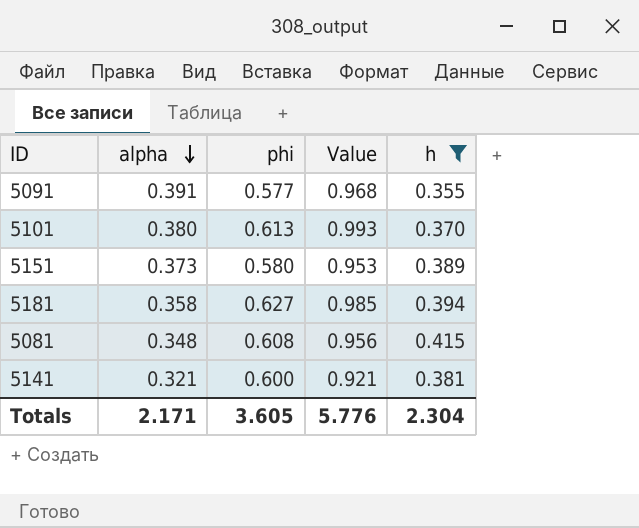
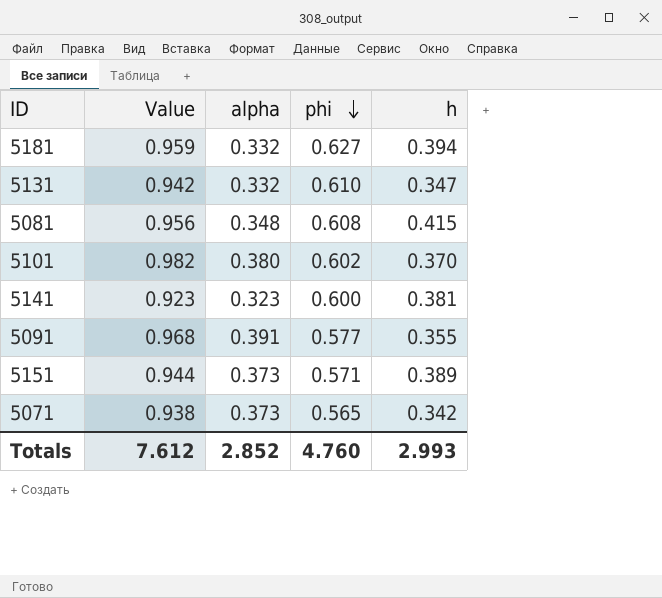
filter: h >= 0.355 -> none
row order: alpha descending -> phi descending
column Value | position: 4 -> 2
5181 | Value: 0.985 -> 0.959
5181 | alpha: 0.358 -> 0.332
5101 | Value: 0.993 -> 0.982
5101 | phi: 0.613 -> 0.602
5141 | Value: 0.921 -> 0.923
5141 | alpha: 0.321 -> 0.323
5151 | Value: 0.953 -> 0.944
5151 | phi: 0.580 -> 0.571
Totals | Value: 5.776 -> 7.612
Totals | alpha: 2.171 -> 2.852
Totals | phi: 3.605 -> 4.760
Totals | h: 2.304 -> 2.993

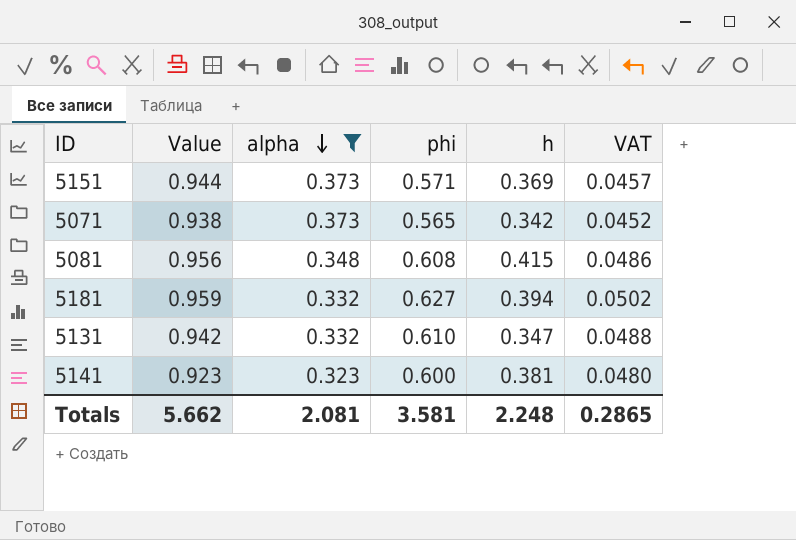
filter: none -> alpha <= 0.373
row order: phi descending -> alpha descending
column VAT | formula: none -> [phi] * 0.08
5151 | h: 0.389 -> 0.369
Totals | Value: 7.612 -> 5.662
Totals | alpha: 2.852 -> 2.081
Totals | phi: 4.760 -> 3.581
Totals | h: 2.993 -> 2.248

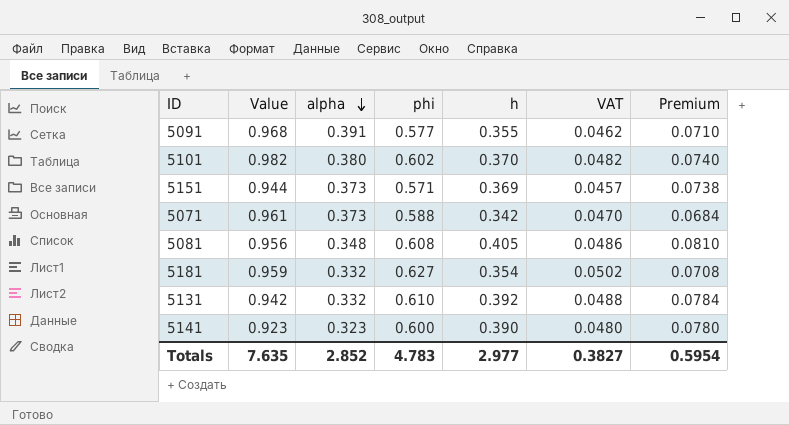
filter: alpha <= 0.373 -> none
column Premium | formula: none -> [h] * 0.2
5071 | Value: 0.938 -> 0.961
5071 | phi: 0.565 -> 0.588
5071 | VAT: 0.0452 -> 0.0470
5081 | h: 0.415 -> 0.405
5181 | h: 0.394 -> 0.354
5131 | h: 0.347 -> 0.392
5141 | h: 0.381 -> 0.390
Totals | Value: 5.662 -> 7.635
Totals | alpha: 2.081 -> 2.852
Totals | phi: 3.581 -> 4.783
Totals | h: 2.248 -> 2.977
Totals | VAT: 0.2865 -> 0.3827

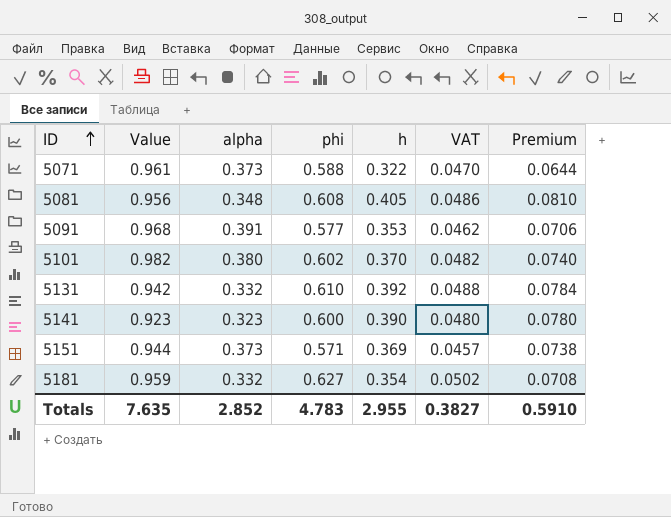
row order: alpha descending -> ID ascending
5071 | h: 0.342 -> 0.322
5071 | Premium: 0.0684 -> 0.0644
5091 | h: 0.355 -> 0.353
5091 | Premium: 0.0710 -> 0.0706
Totals | h: 2.977 -> 2.955
Totals | Premium: 0.5954 -> 0.5910

